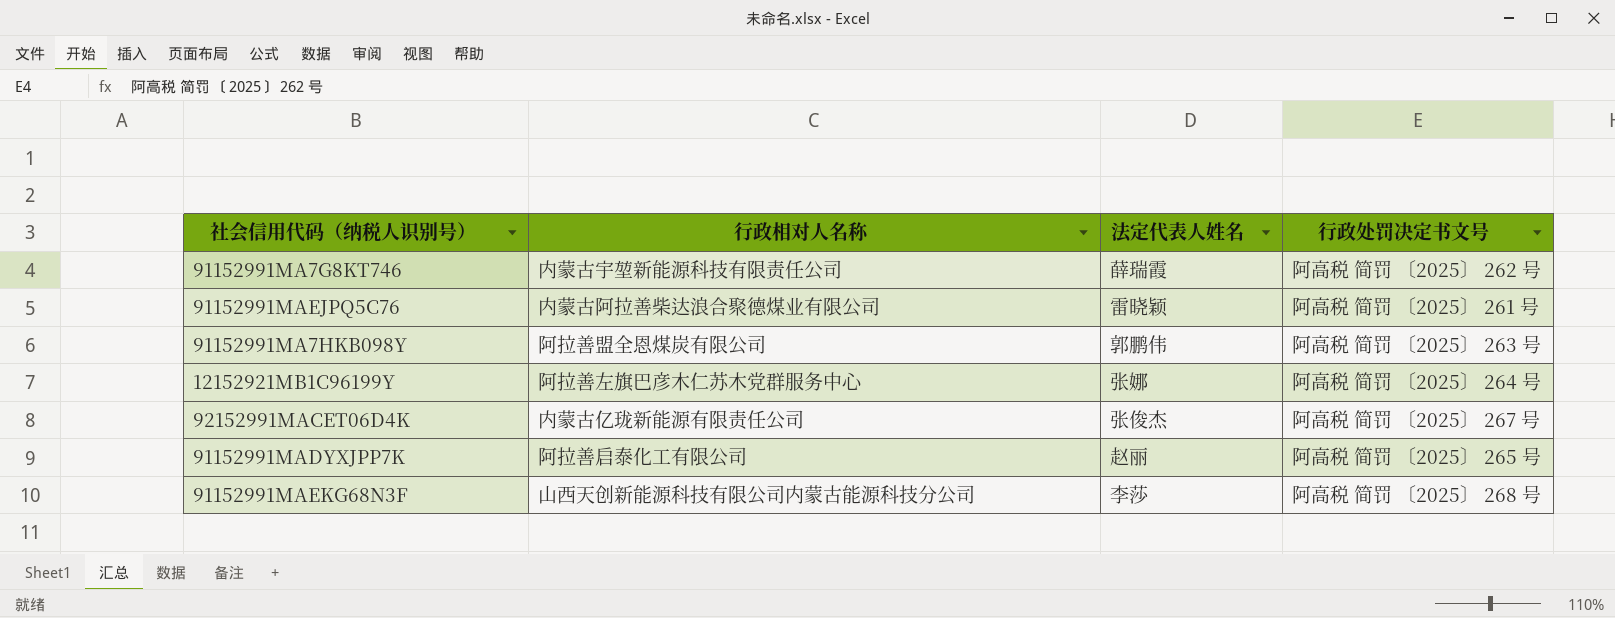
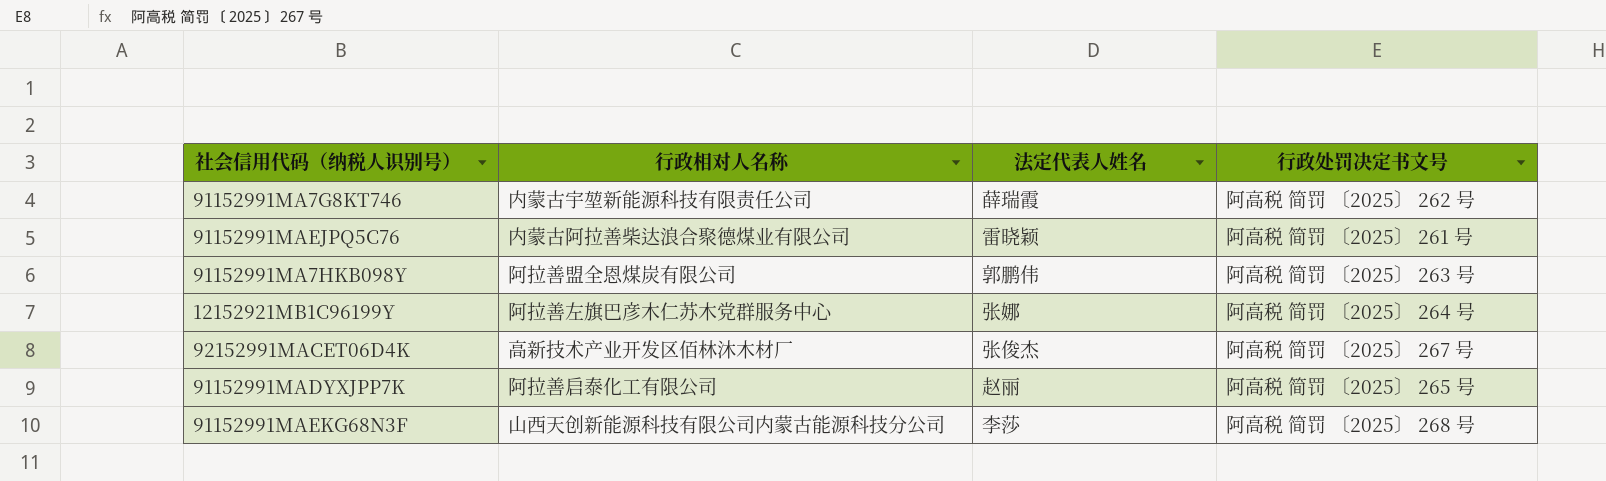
92152991MACET06D4K | 行政相对人名称: 内蒙古亿珑新能源有限责任公司 -> 高新技术产业开发区佰林沐木材厂

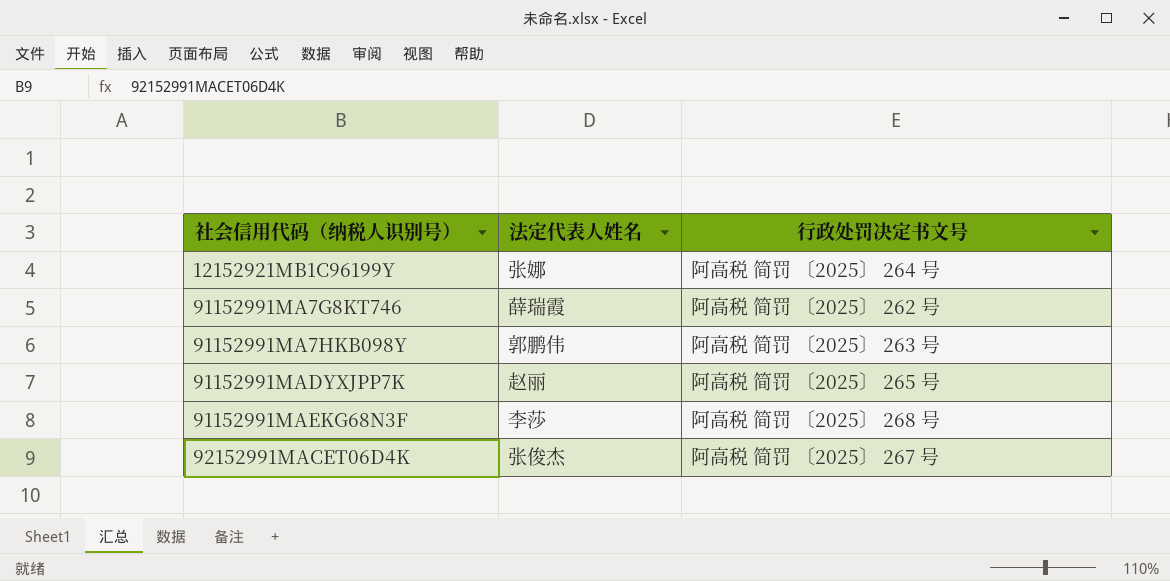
row order: none -> 社会信用代码（纳税人识别号） ascending
column 行政相对人名称 | position: 2 -> none
row 91152991MAEJPQ5C76: 内蒙古阿拉善柴达浪合聚德煤业有限公司 | 雷晓颖 | 阿高税 简罚 〔2025〕 261 号 -> none

